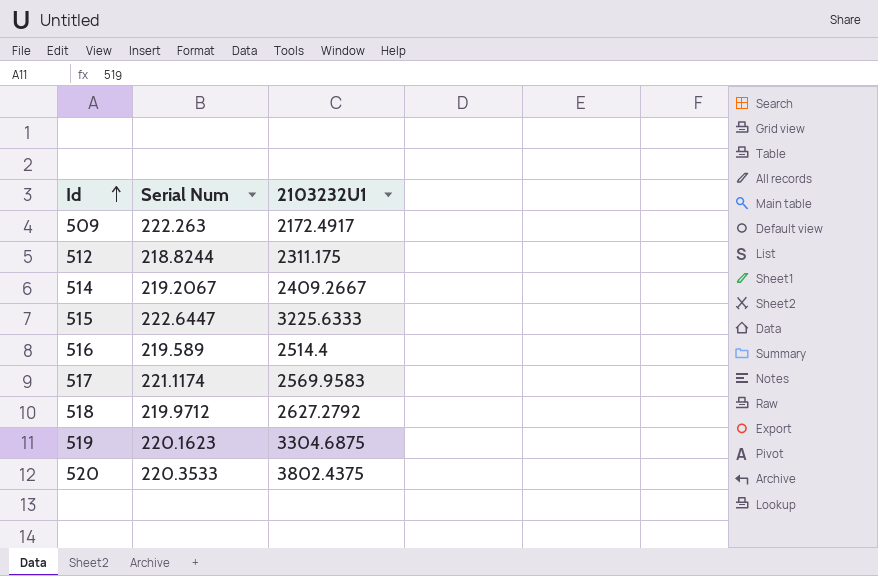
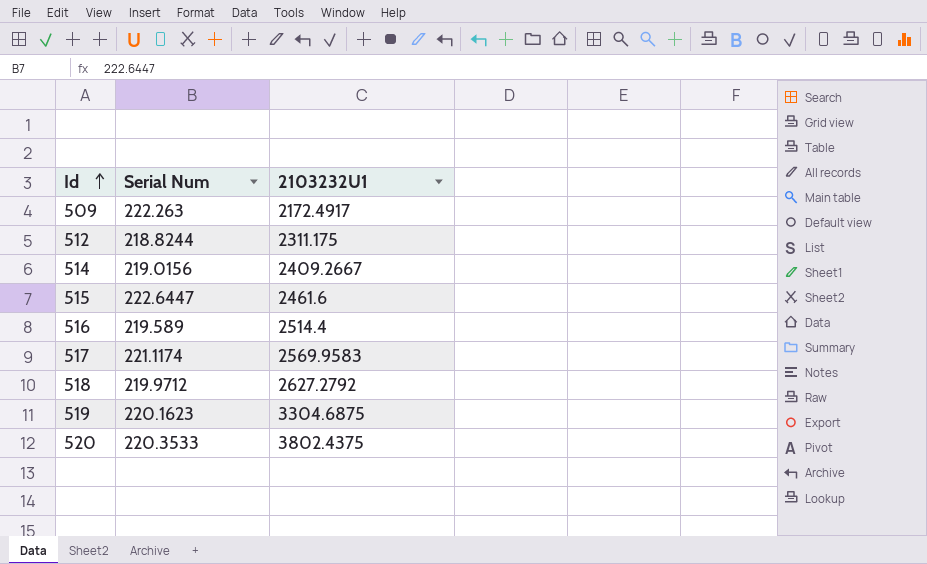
514 | Serial Num: 219.2067 -> 219.0156
515 | 2103232U1: 3225.6333 -> 2461.6

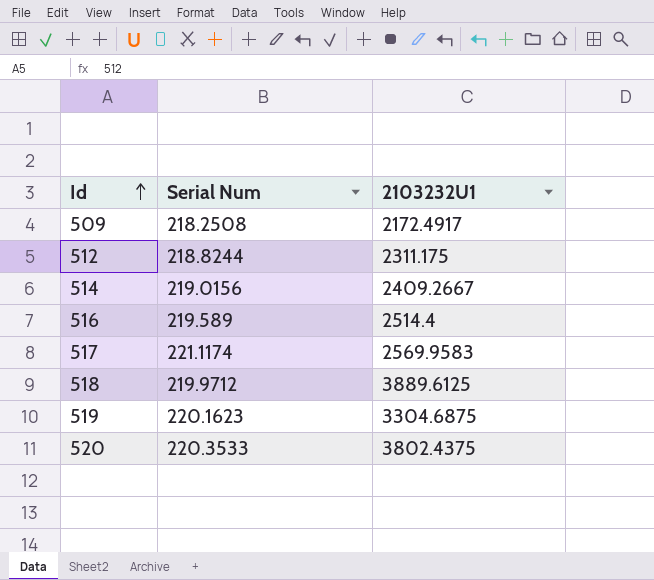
row 515: 222.6447 | 2461.6 -> none
509 | Serial Num: 222.263 -> 218.2508
518 | 2103232U1: 2627.2792 -> 3889.6125

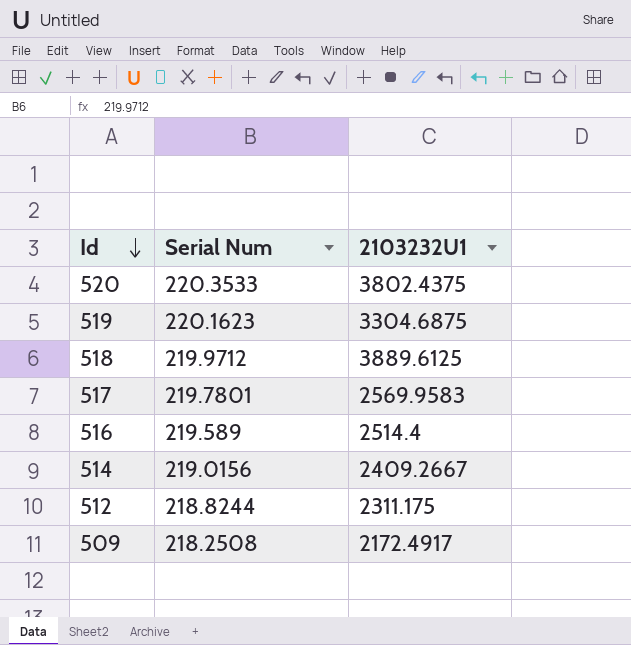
row order: Id ascending -> Id descending
517 | Serial Num: 221.1174 -> 219.7801

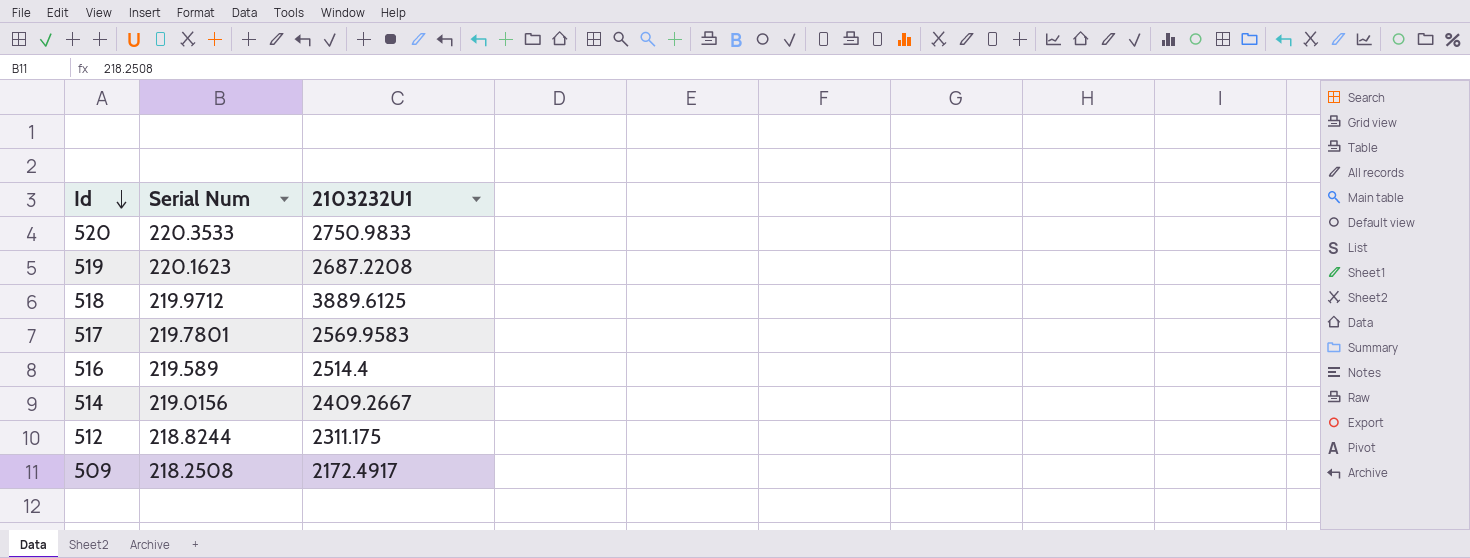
520 | 2103232U1: 3802.4375 -> 2750.9833
519 | 2103232U1: 3304.6875 -> 2687.2208

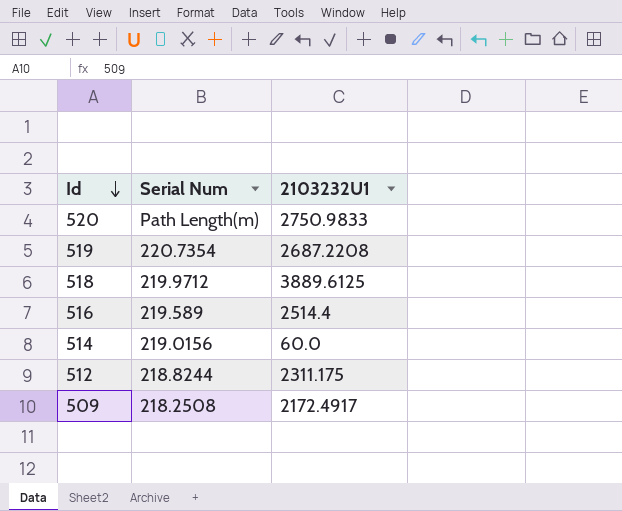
row 517: 219.7801 | 2569.9583 -> none
520 | Serial Num: 220.3533 -> Path Length(m)
519 | Serial Num: 220.1623 -> 220.7354
514 | 2103232U1: 2409.2667 -> 60.0

